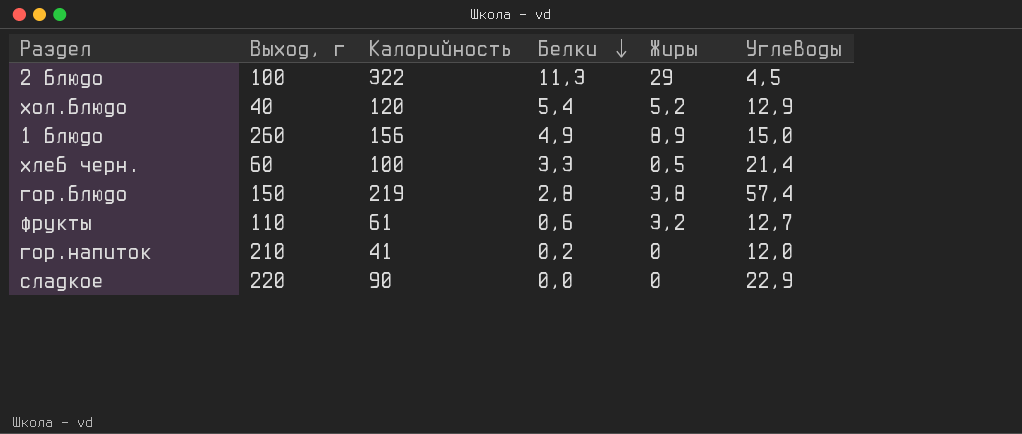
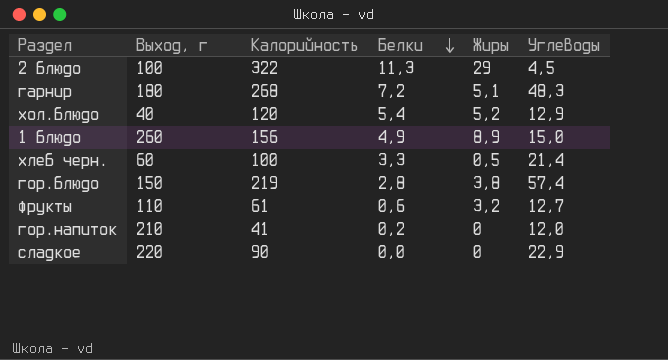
row гарнир: none -> 180 | 268 | 7,2 | 5,1 | 48,3

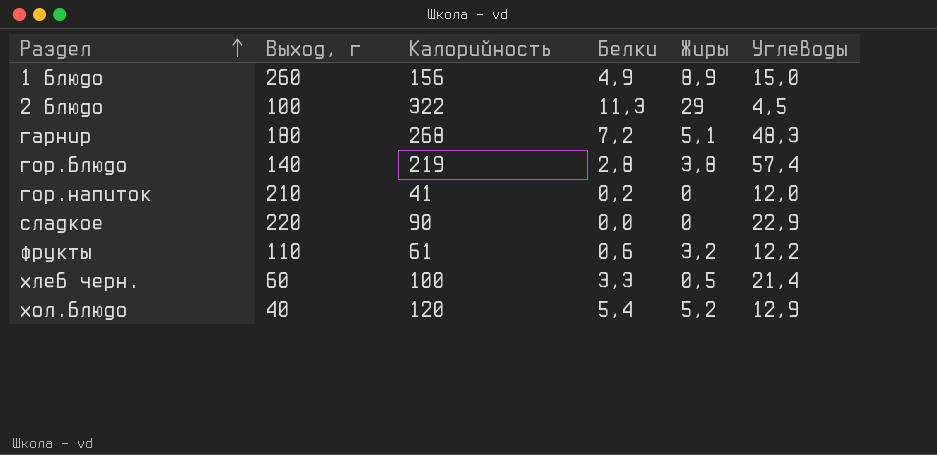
row order: Белки descending -> Раздел ascending
гор.блюдо | Выход, г: 150 -> 140
фрукты | Углеводы: 12,7 -> 12,2

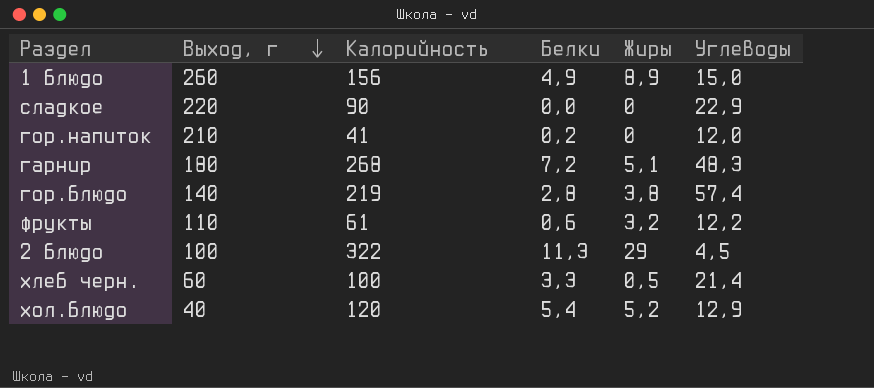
row order: Раздел ascending -> Выход, г descending

